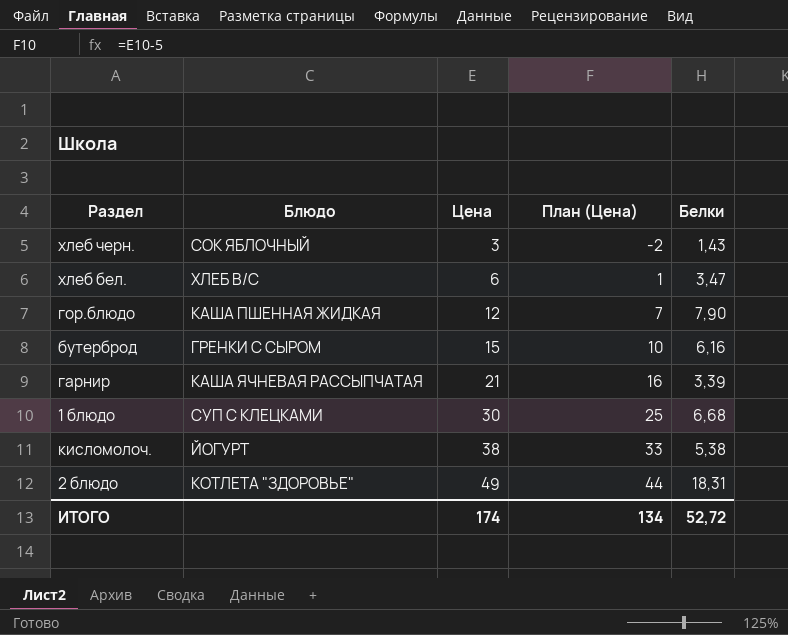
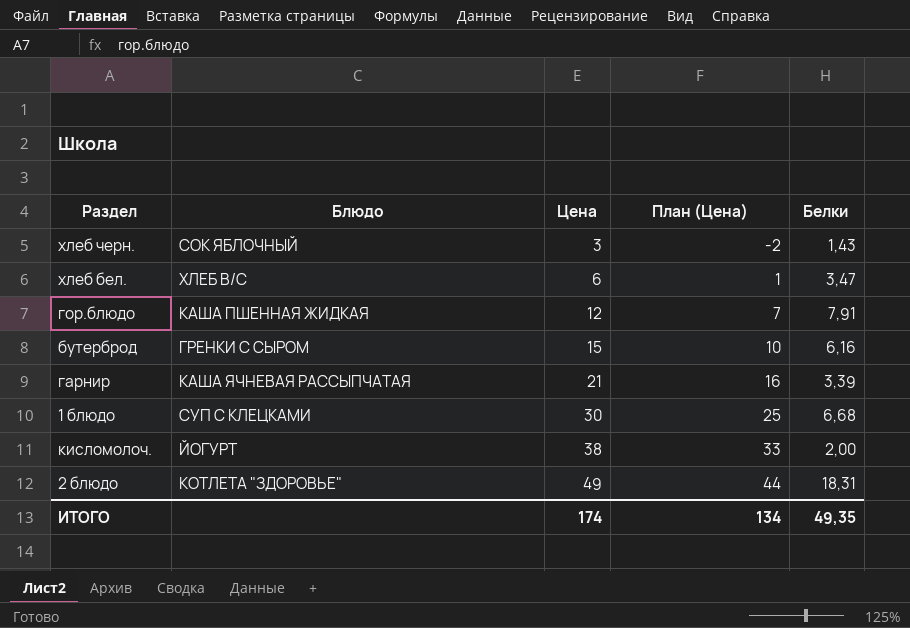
гор.блюдо | Белки: 7,90 -> 7,91
кисломолоч. | Белки: 5,38 -> 2,00
ИТОГО | Белки: 52,72 -> 49,35

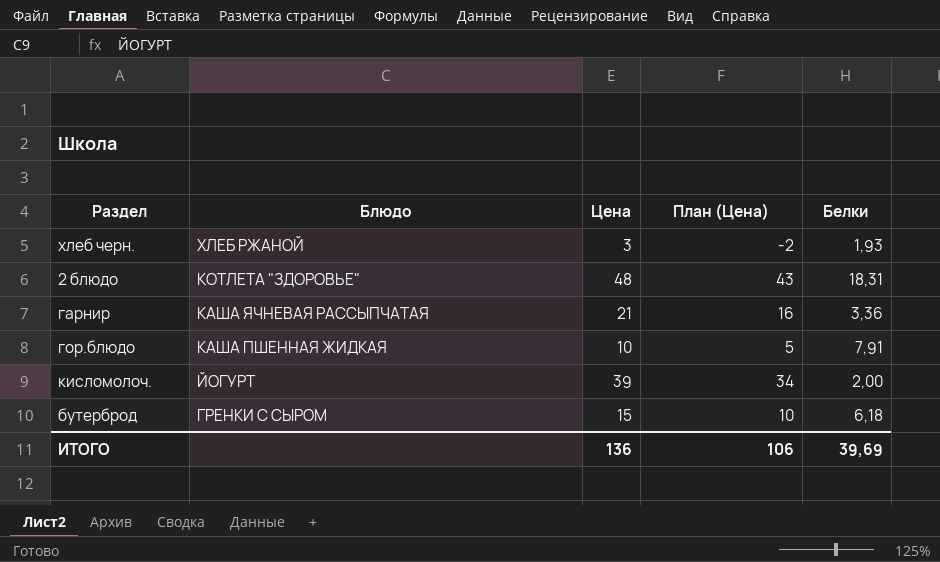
row order: Цена ascending -> Блюдо descending
row хлеб бел.: ХЛЕБ В/С | 6 | 1 | 3,47 -> none
row 1 блюдо: СУП С КЛЕЦКАМИ | 30 | 25 | 6,68 -> none
хлеб черн. | Блюдо: СОК ЯБЛОЧНЫЙ -> ХЛЕБ РЖАНОЙ
хлеб черн. | Белки: 1,43 -> 1,93
2 блюдо | Цена: 49 -> 48
2 блюдо | План (Цена): 44 -> 43
гарнир | Белки: 3,39 -> 3,36
гор.блюдо | Цена: 12 -> 10
гор.блюдо | План (Цена): 7 -> 5
кисломолоч. | Цена: 38 -> 39
кисломолоч. | План (Цена): 33 -> 34
бутерброд | Белки: 6,16 -> 6,18
ИТОГО | Цена: 174 -> 136
ИТОГО | План (Цена): 134 -> 106
ИТОГО | Белки: 49,35 -> 39,69

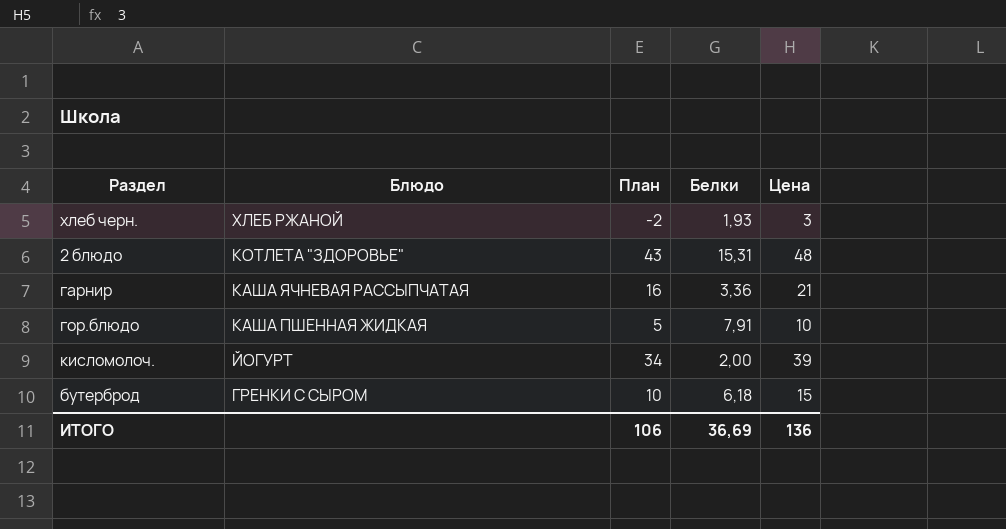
column name: План (Цена) -> План
column Цена | position: 3 -> 5
2 блюдо | Белки: 18,31 -> 15,31
ИТОГО | Белки: 39,69 -> 36,69

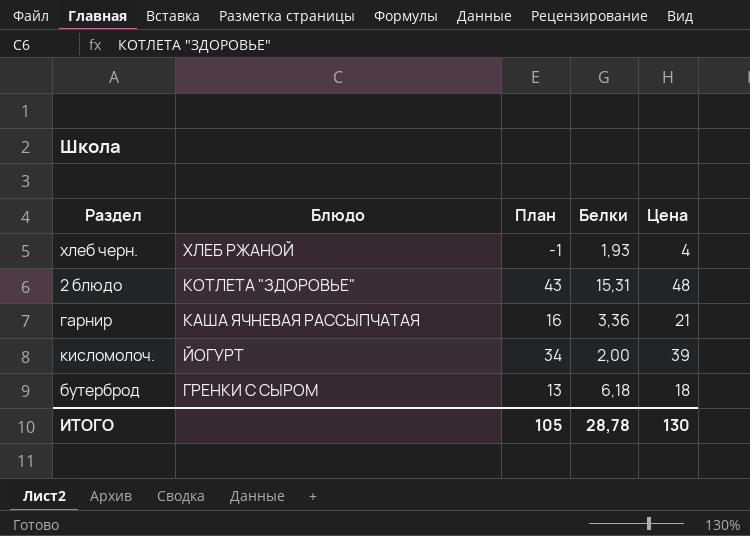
row гор.блюдо: КАША ПШЕННАЯ ЖИДКАЯ | 5 | 7,91 | 10 -> none
хлеб черн. | План: -2 -> -1
хлеб черн. | Цена: 3 -> 4
бутерброд | План: 10 -> 13
бутерброд | Цена: 15 -> 18
ИТОГО | План: 106 -> 105
ИТОГО | Белки: 36,69 -> 28,78
ИТОГО | Цена: 136 -> 130

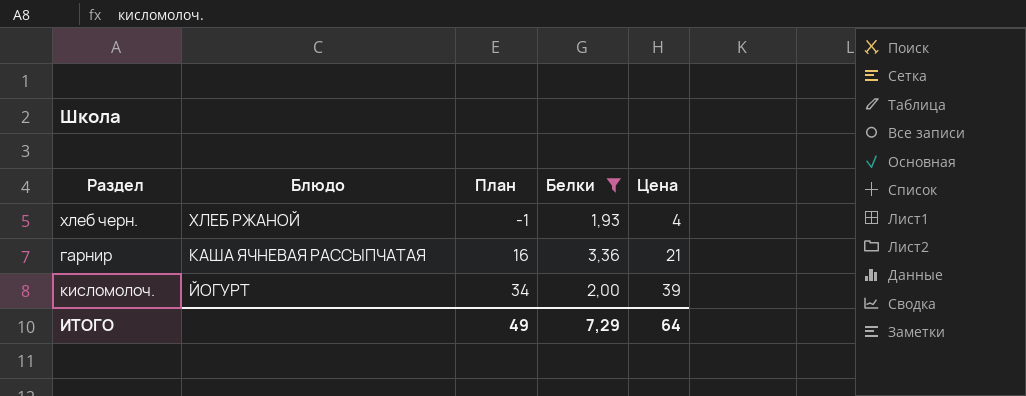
filter: none -> Белки <= 3,36
ИТОГО | План: 105 -> 49
ИТОГО | Белки: 28,78 -> 7,29
ИТОГО | Цена: 130 -> 64

